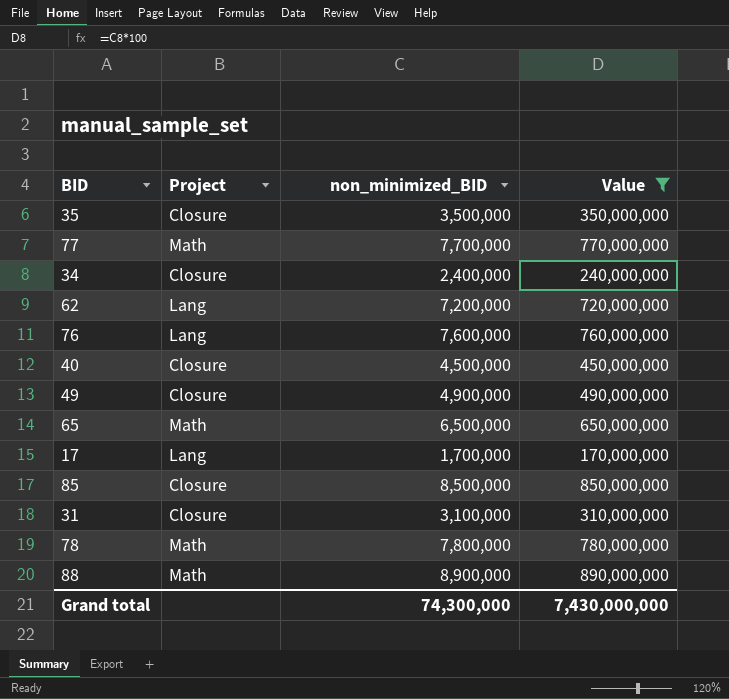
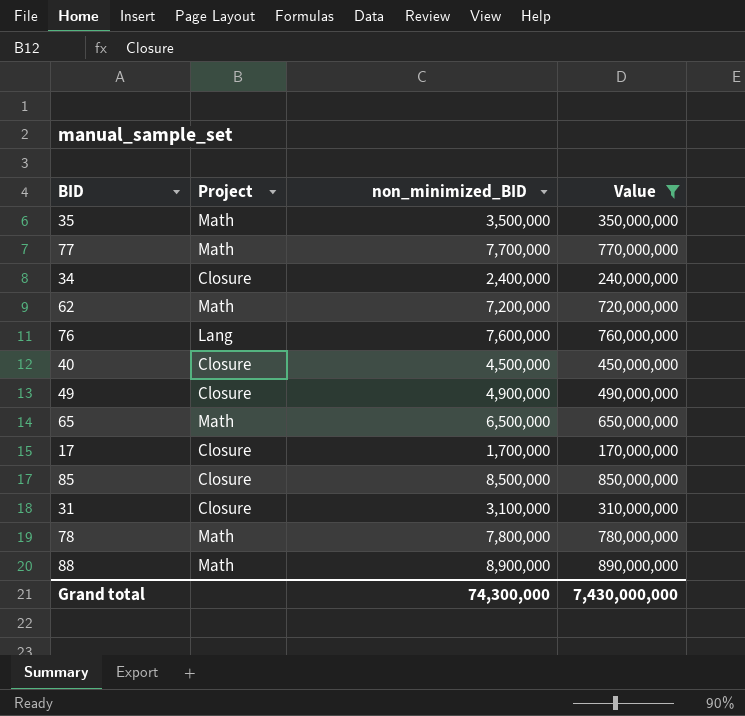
35 | Project: Closure -> Math
62 | Project: Lang -> Math
17 | Project: Lang -> Closure

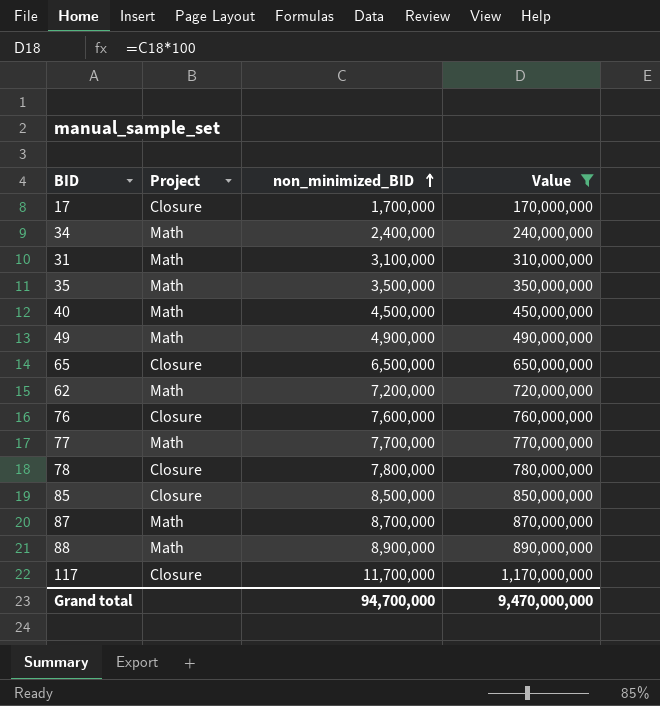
row order: none -> non_minimized_BID ascending
34 | Project: Closure -> Math
31 | Project: Closure -> Math
40 | Project: Closure -> Math
49 | Project: Closure -> Math
65 | Project: Math -> Closure
76 | Project: Lang -> Closure
78 | Project: Math -> Closure
row 87: none -> Math | 8,700,000 | 870,000,000
row 117: none -> Closure | 11,700,000 | 1,170,000,000
Grand total | non_minimized_BID: 74,300,000 -> 94,700,000
Grand total | Value: 7,430,000,000 -> 9,470,000,000

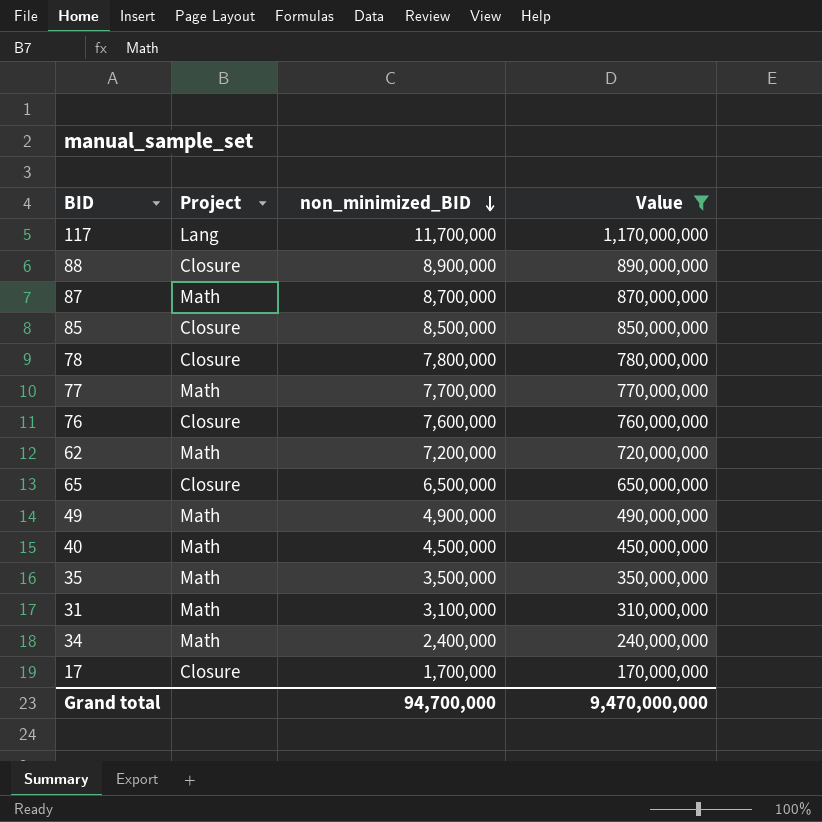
row order: non_minimized_BID ascending -> non_minimized_BID descending
117 | Project: Closure -> Lang
88 | Project: Math -> Closure

